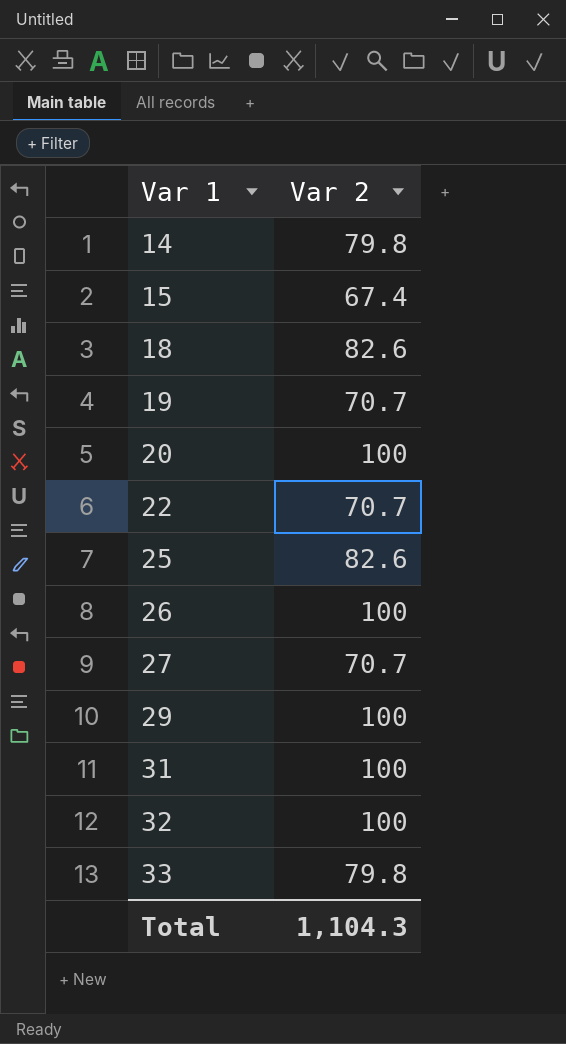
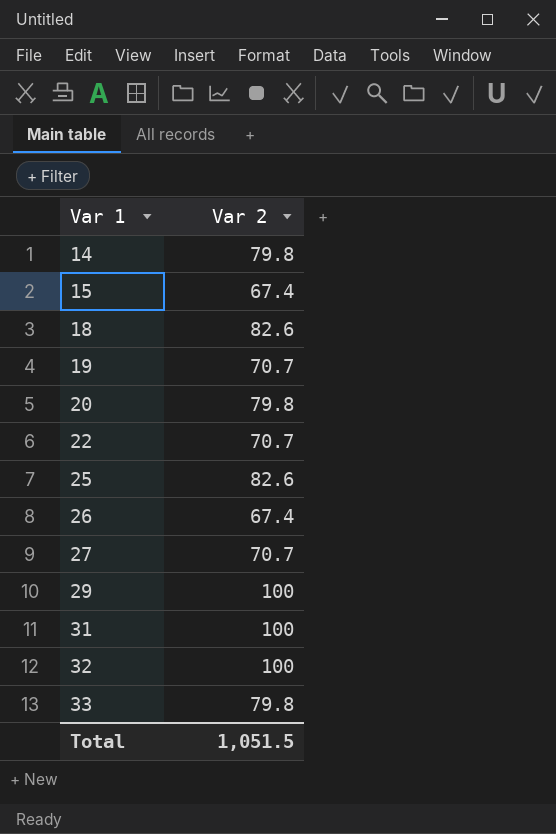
20 | Var 2: 100 -> 79.8
26 | Var 2: 100 -> 67.4
Total | Var 2: 1,104.3 -> 1,051.5

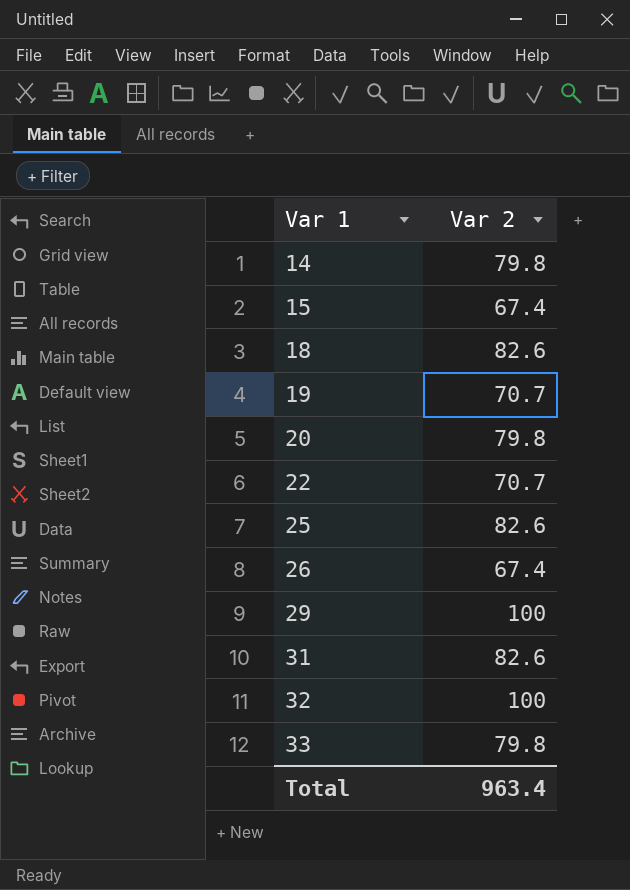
row 27: 70.7 -> none
31 | Var 2: 100 -> 82.6
Total | Var 2: 1,051.5 -> 963.4

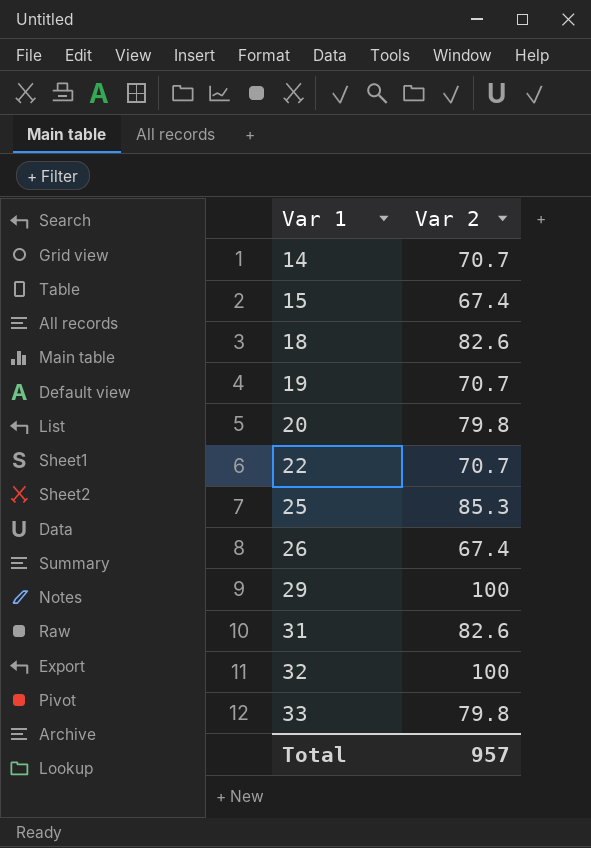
14 | Var 2: 79.8 -> 70.7
25 | Var 2: 82.6 -> 85.3
Total | Var 2: 963.4 -> 957

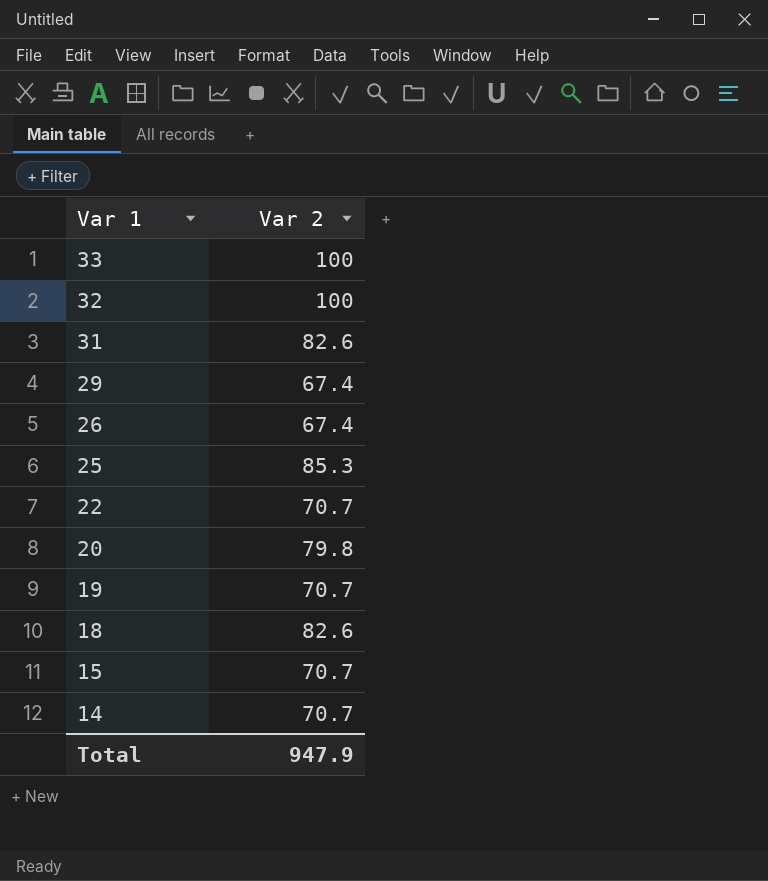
row order: Var 1 ascending -> Var 1 descending
33 | Var 2: 79.8 -> 100
29 | Var 2: 100 -> 67.4
15 | Var 2: 67.4 -> 70.7
Total | Var 2: 957 -> 947.9

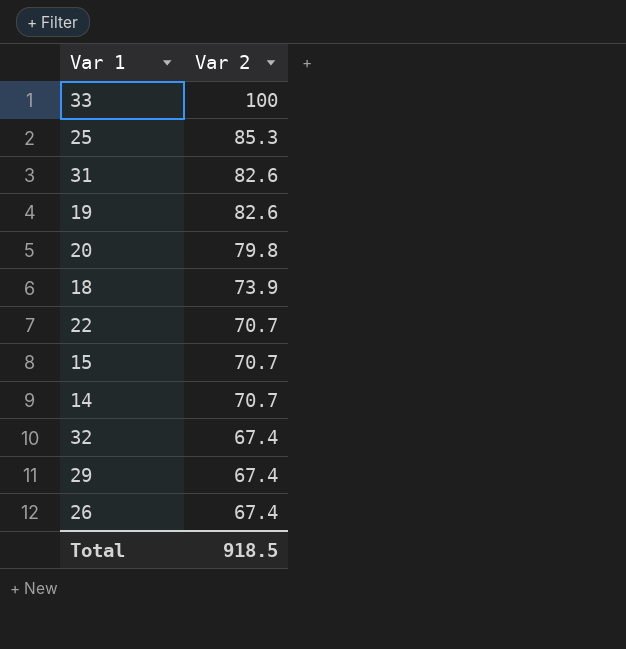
row order: Var 1 descending -> Var 2 descending
19 | Var 2: 70.7 -> 82.6
18 | Var 2: 82.6 -> 73.9
32 | Var 2: 100 -> 67.4
Total | Var 2: 947.9 -> 918.5

